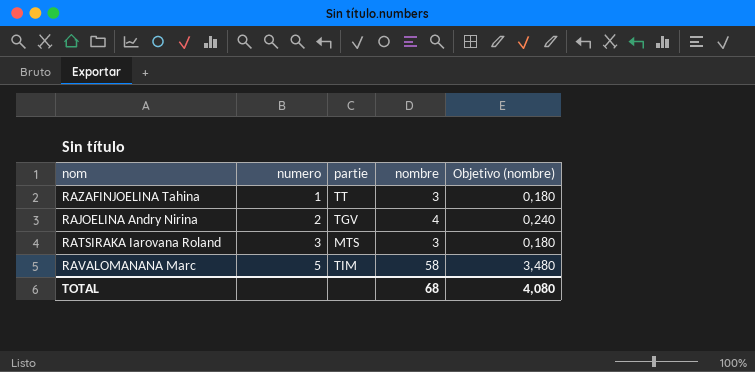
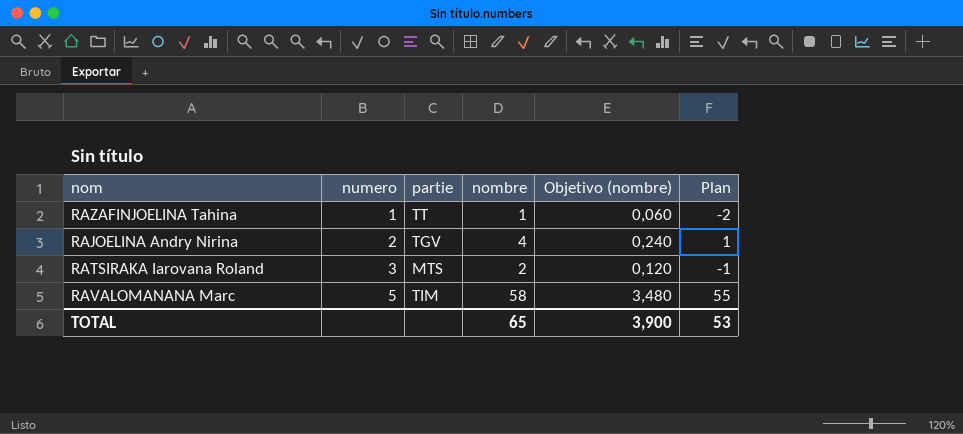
column Plan | formula: none -> [nombre] - 3
RAZAFINJOELINA Tahina | nombre: 3 -> 1
RAZAFINJOELINA Tahina | Objetivo (nombre): 0,180 -> 0,060
RATSIRAKA Iarovana Roland | nombre: 3 -> 2
RATSIRAKA Iarovana Roland | Objetivo (nombre): 0,180 -> 0,120
TOTAL | nombre: 68 -> 65
TOTAL | Objetivo (nombre): 4,080 -> 3,900

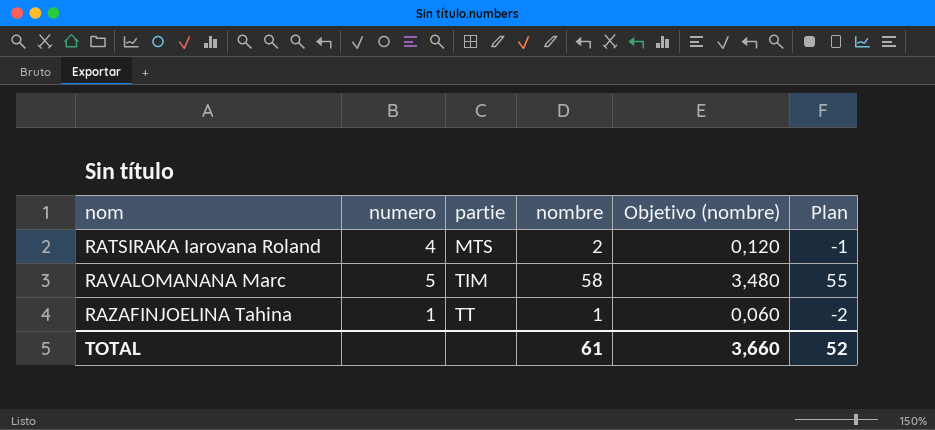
row order: numero ascending -> nom ascending
row RAJOELINA Andry Nirina: 2 | TGV | 4 | 0,240 | 1 -> none
RATSIRAKA Iarovana Roland | numero: 3 -> 4
TOTAL | nombre: 65 -> 61
TOTAL | Objetivo (nombre): 3,900 -> 3,660
TOTAL | Plan: 53 -> 52

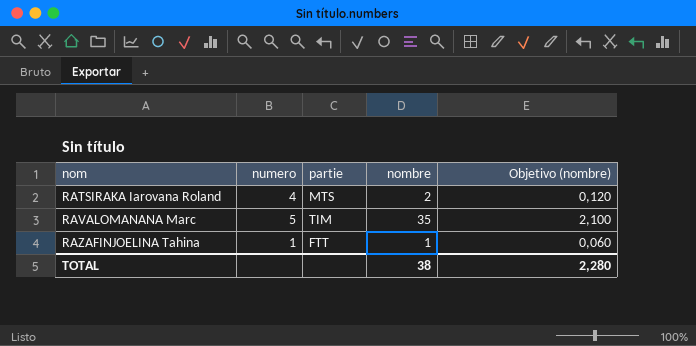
column Plan | formula: [nombre] - 3 -> none
RAVALOMANANA Marc | nombre: 58 -> 35
RAVALOMANANA Marc | Objetivo (nombre): 3,480 -> 2,100
RAZAFINJOELINA Tahina | partie: TT -> FTT
TOTAL | nombre: 61 -> 38
TOTAL | Objetivo (nombre): 3,660 -> 2,280

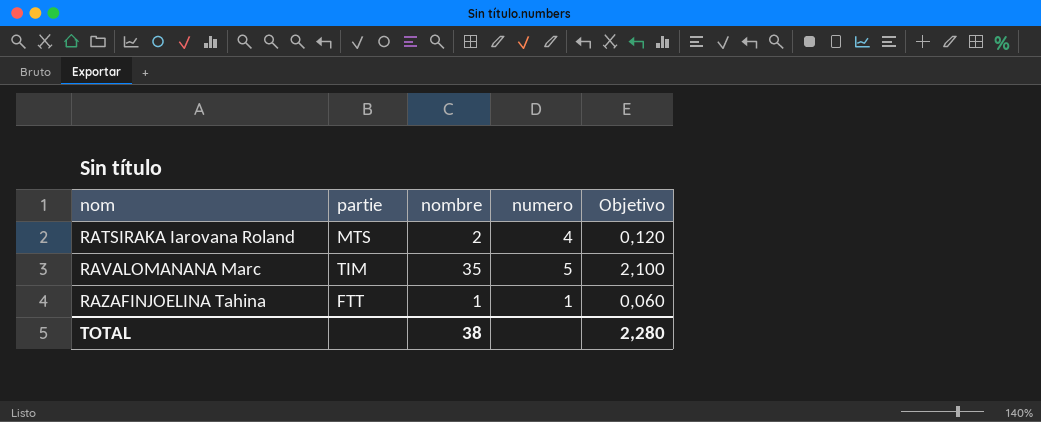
column numero | position: 2 -> 4
column name: Objetivo (nombre) -> Objetivo

